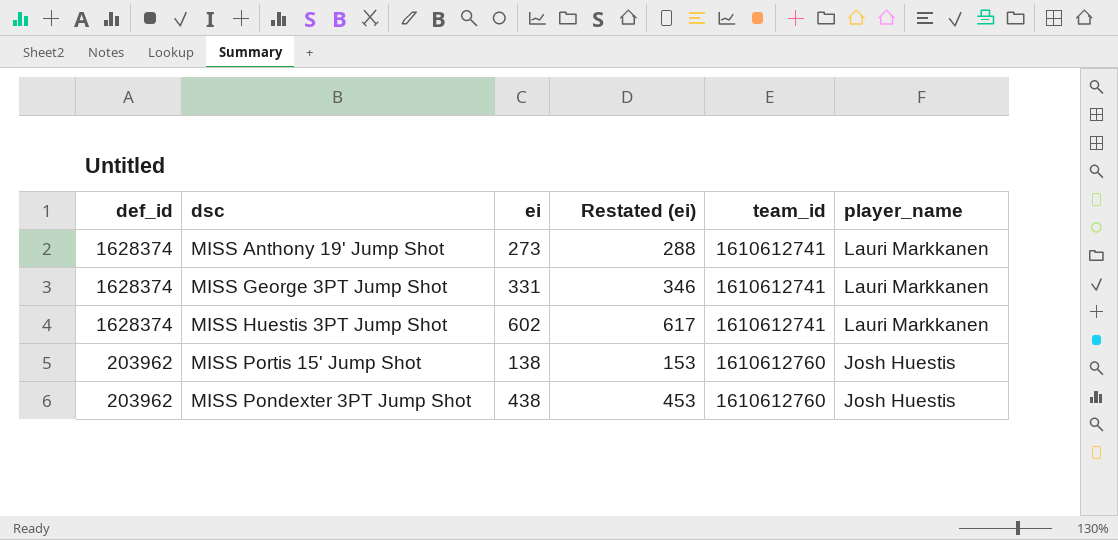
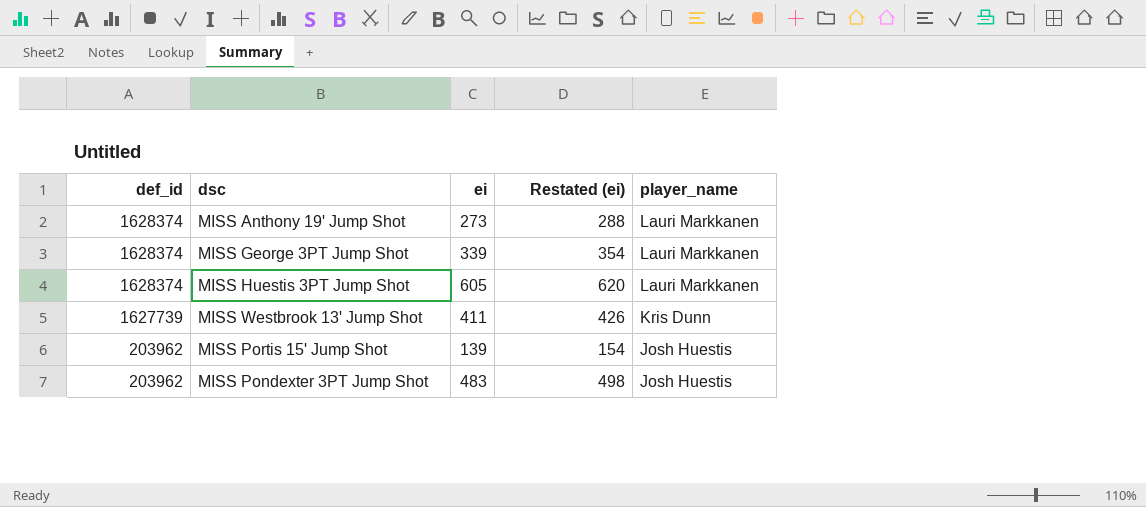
column team_id | position: 5 -> none
MISS George 3PT Jump Shot | ei: 331 -> 339
MISS George 3PT Jump Shot | Restated (ei): 346 -> 354
MISS Huestis 3PT Jump Shot | ei: 602 -> 605
MISS Huestis 3PT Jump Shot | Restated (ei): 617 -> 620
row MISS Westbrook 13' Jump Shot: none -> 1627739 | 411 | 426 | Kris Dunn
MISS Portis 15' Jump Shot | ei: 138 -> 139
MISS Portis 15' Jump Shot | Restated (ei): 153 -> 154
MISS Pondexter 3PT Jump Shot | ei: 438 -> 483
MISS Pondexter 3PT Jump Shot | Restated (ei): 453 -> 498

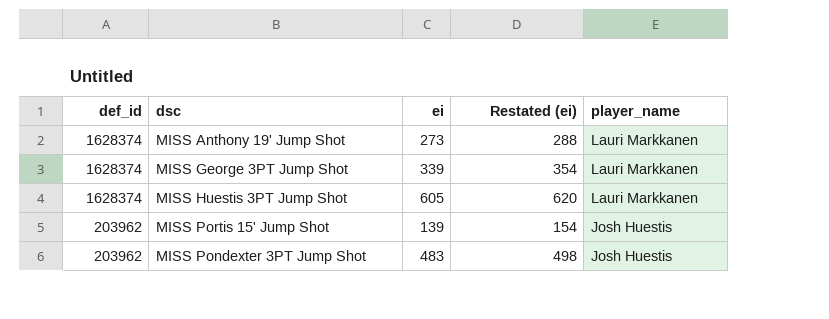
row MISS Westbrook 13' Jump Shot: 1627739 | 411 | 426 | Kris Dunn -> none

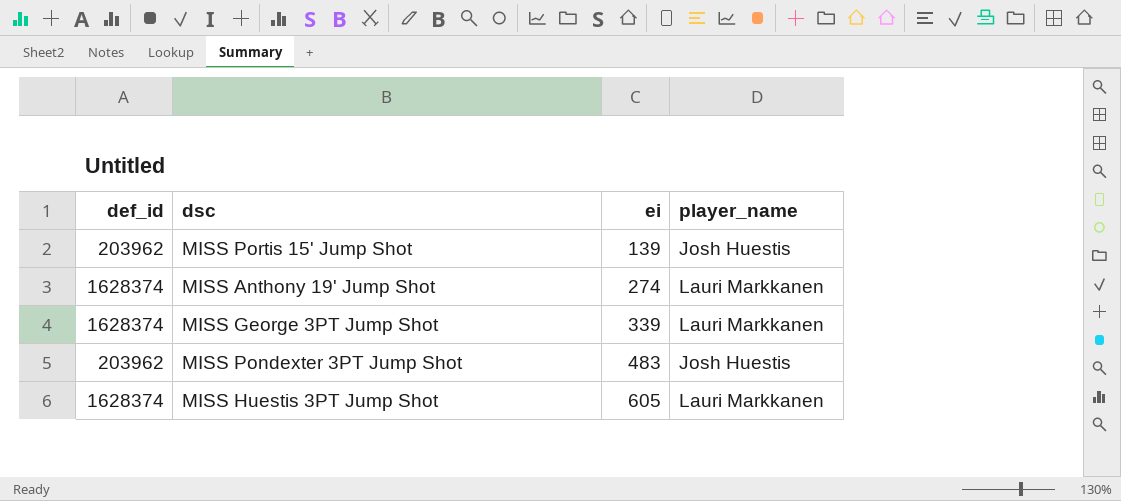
row order: def_id descending -> ei ascending
column Restated (ei) | formula: [ei] + 15 -> none
MISS Anthony 19' Jump Shot | ei: 273 -> 274

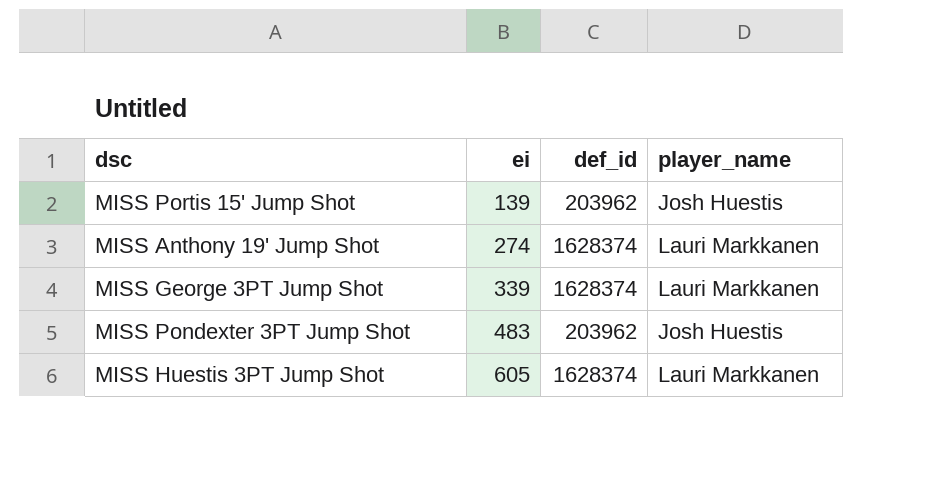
column def_id | position: 1 -> 3

